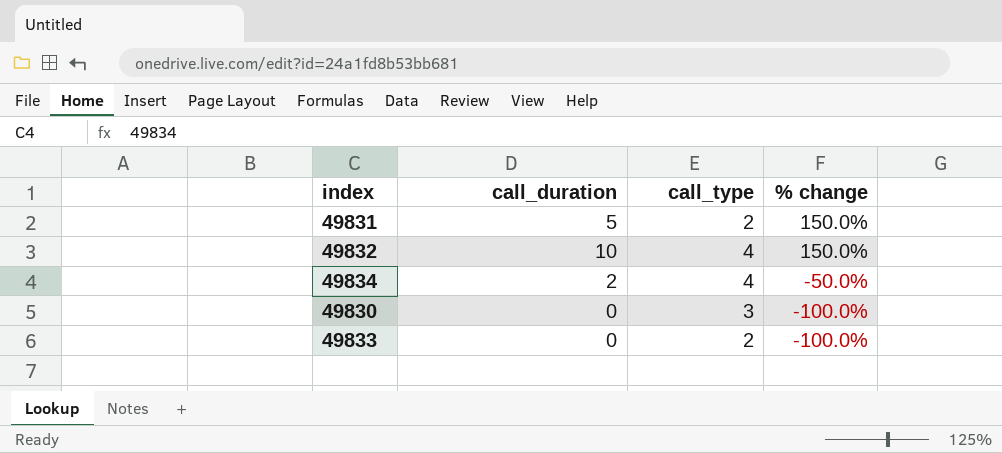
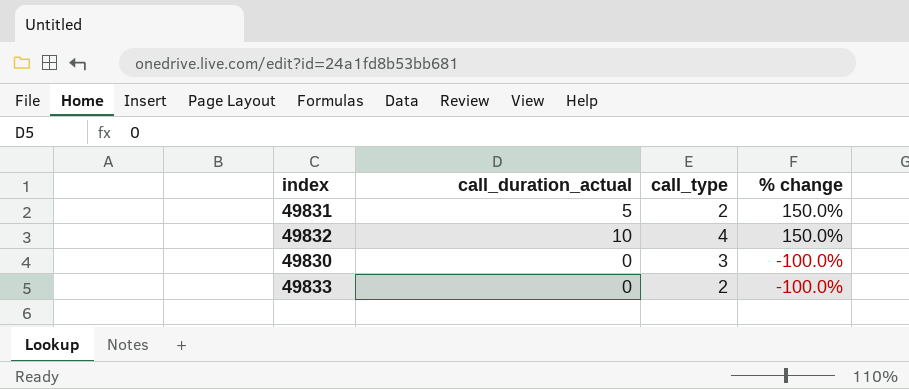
column name: call_duration -> call_duration_actual
row 49834: 2 | 4 | -50.0% -> none

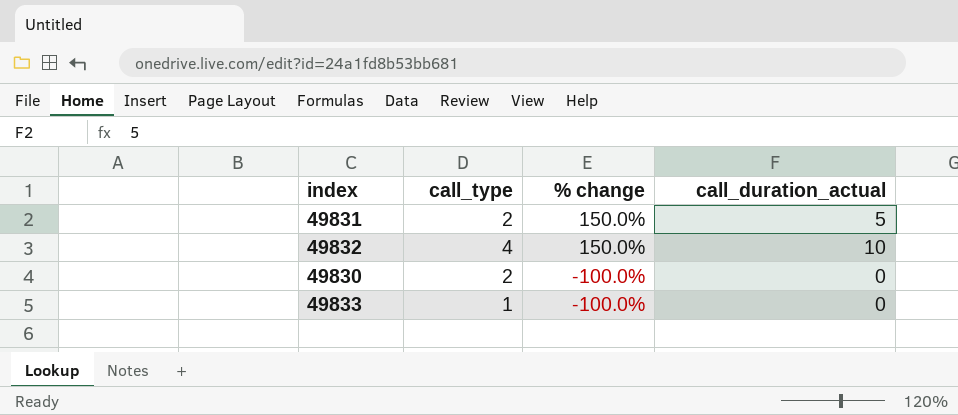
column call_duration_actual | position: 2 -> 4
49830 | call_type: 3 -> 2
49833 | call_type: 2 -> 1

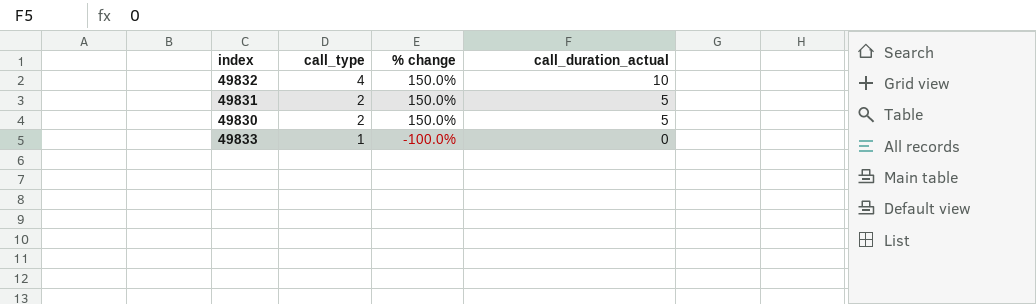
row order: % change descending -> call_type descending
49830 | % change: -100.0% -> 150.0%
49830 | call_duration_actual: 0 -> 5

